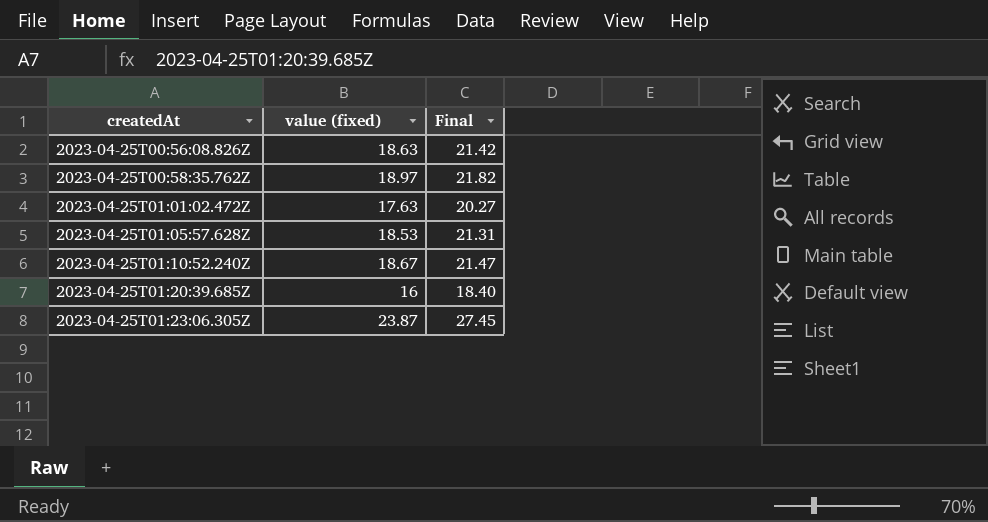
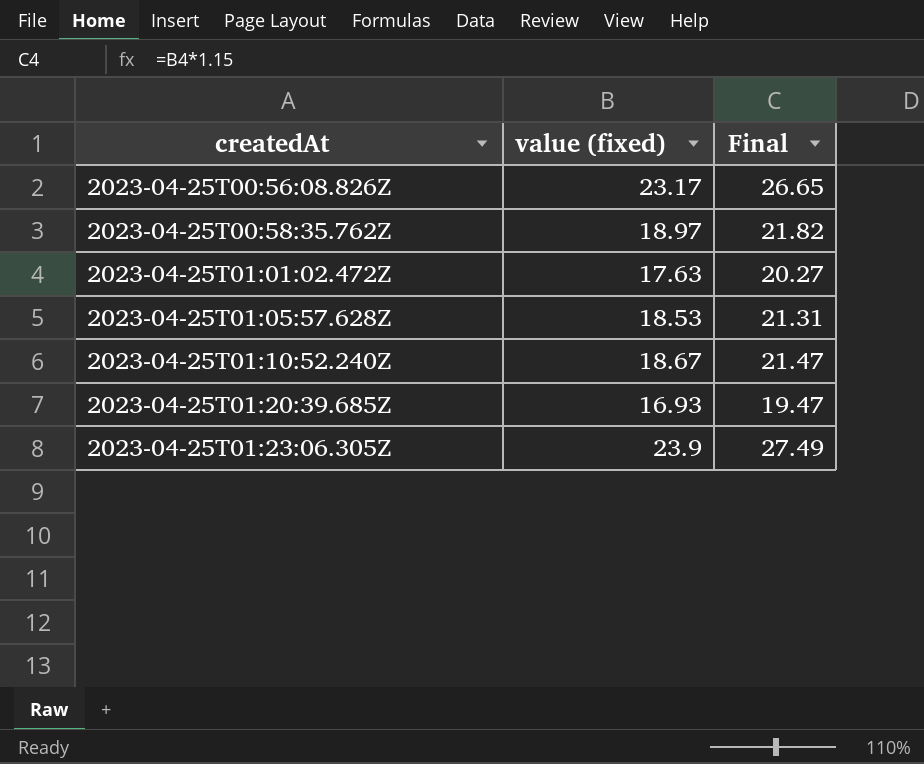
2023-04-25T00:56:08.826Z | value (fixed): 18.63 -> 23.17
2023-04-25T00:56:08.826Z | Final: 21.42 -> 26.65
2023-04-25T01:20:39.685Z | value (fixed): 16 -> 16.93
2023-04-25T01:20:39.685Z | Final: 18.40 -> 19.47
2023-04-25T01:23:06.305Z | value (fixed): 23.87 -> 23.9
2023-04-25T01:23:06.305Z | Final: 27.45 -> 27.49

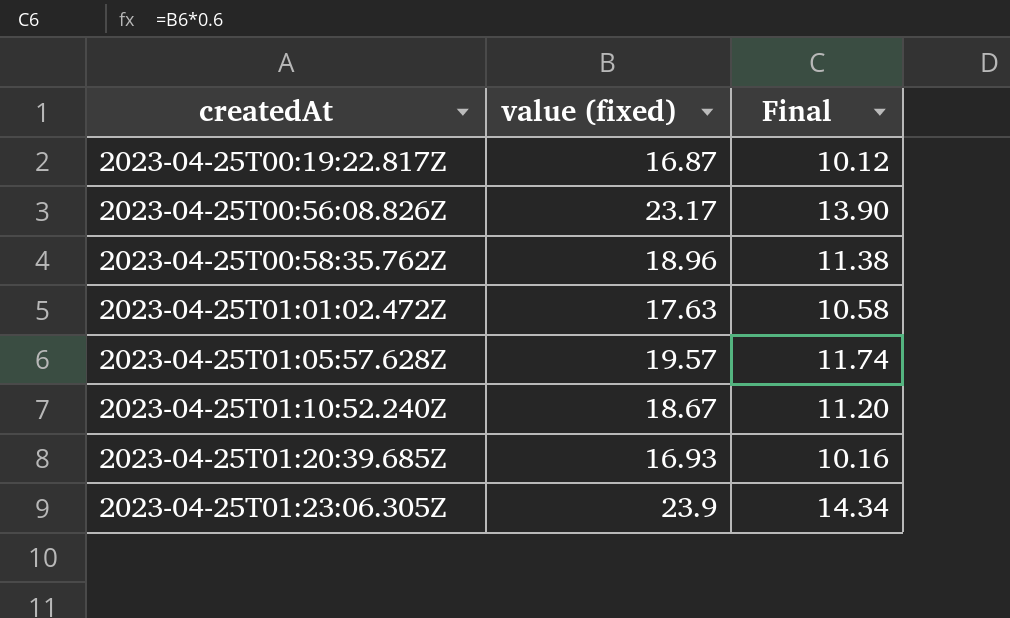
column Final | formula: [value (fixed)] * 1.15 -> [value (fixed)] * 0.6
row 2023-04-25T00:19:22.817Z: none -> 16.87 | 10.12
2023-04-25T00:58:35.762Z | value (fixed): 18.97 -> 18.96
2023-04-25T01:05:57.628Z | value (fixed): 18.53 -> 19.57

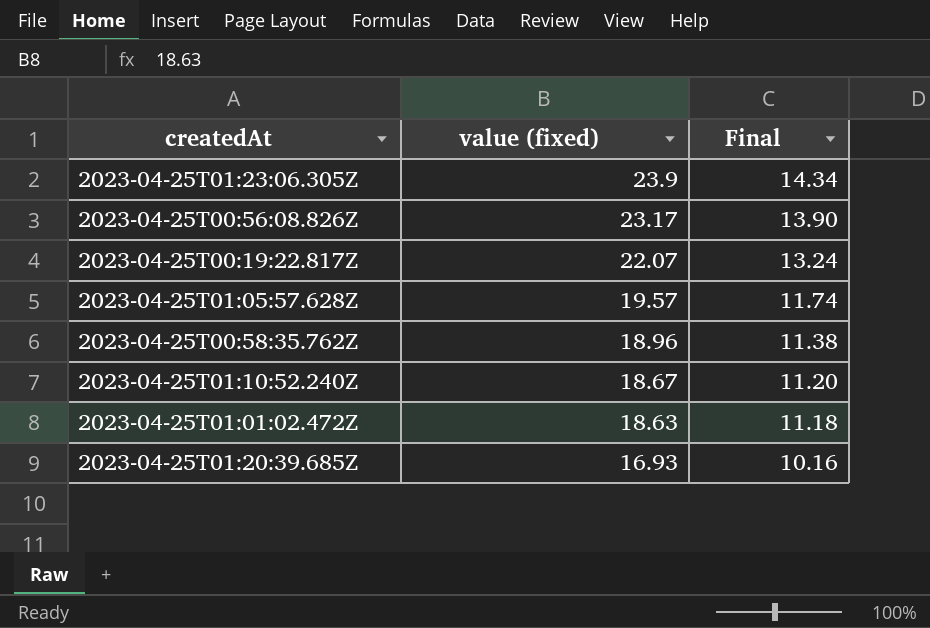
row order: createdAt ascending -> value (fixed) descending
2023-04-25T00:19:22.817Z | value (fixed): 16.87 -> 22.07
2023-04-25T00:19:22.817Z | Final: 10.12 -> 13.24
2023-04-25T01:01:02.472Z | value (fixed): 17.63 -> 18.63
2023-04-25T01:01:02.472Z | Final: 10.58 -> 11.18

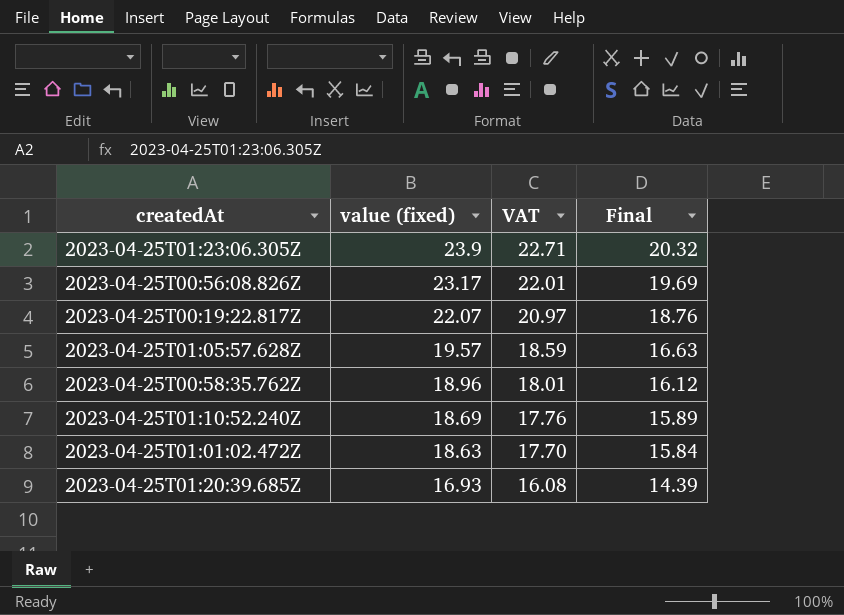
column VAT | formula: none -> [value (fixed)] * 0.95
column Final | formula: [value (fixed)] * 0.6 -> [value (fixed)] * 0.85
2023-04-25T01:10:52.240Z | value (fixed): 18.67 -> 18.69

